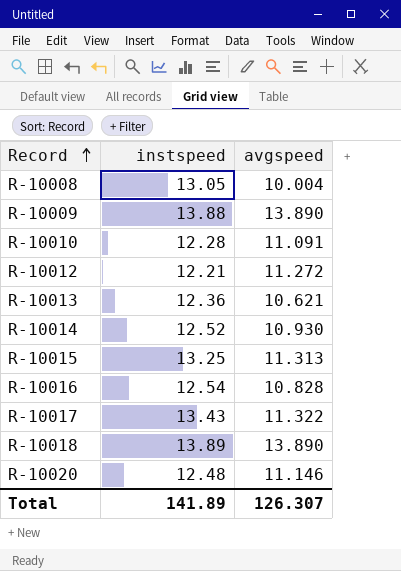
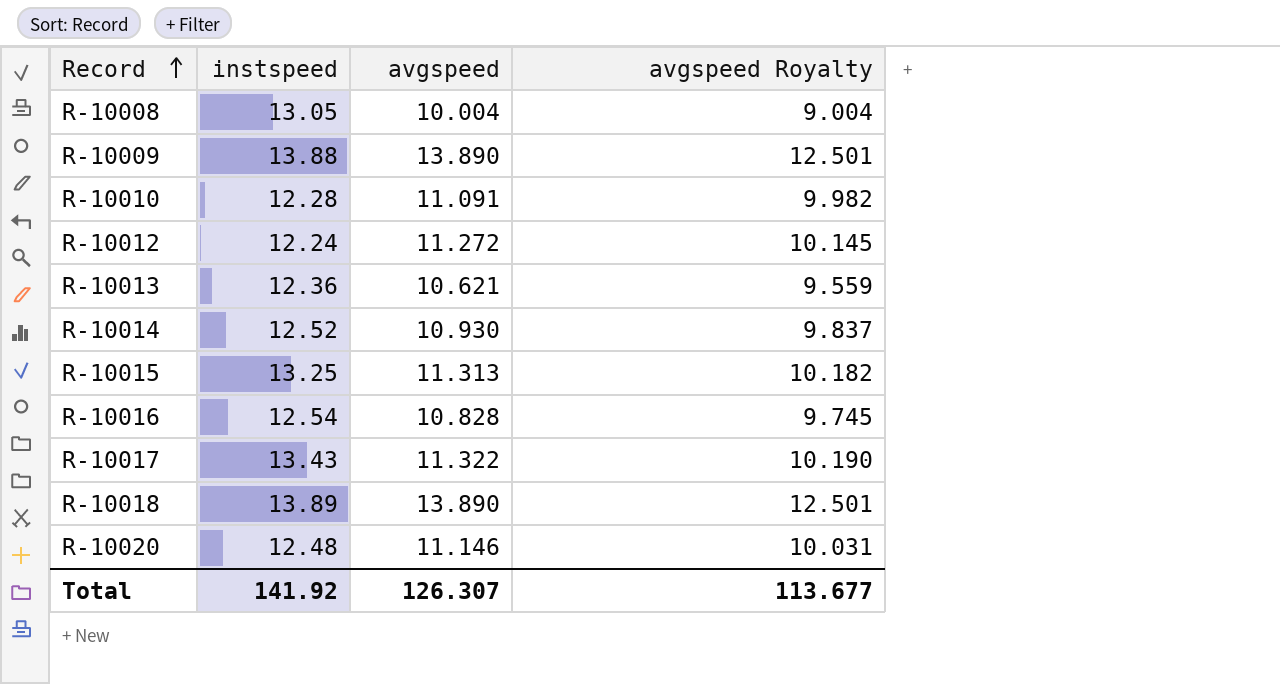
column avgspeed Royalty | formula: none -> [avgspeed] * 0.9
R-10012 | instspeed: 12.21 -> 12.24
Total | instspeed: 141.89 -> 141.92

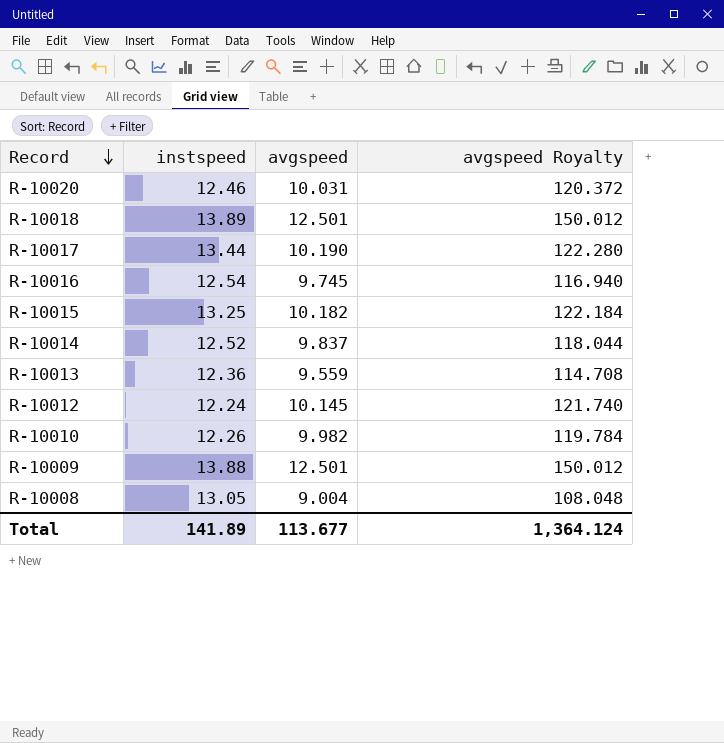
row order: Record ascending -> Record descending
column avgspeed Royalty | formula: [avgspeed] * 0.9 -> [avgspeed] * 12
R-10020 | instspeed: 12.48 -> 12.46
R-10020 | avgspeed: 11.146 -> 10.031
R-10018 | avgspeed: 13.890 -> 12.501
R-10017 | instspeed: 13.43 -> 13.44
R-10017 | avgspeed: 11.322 -> 10.190
R-10016 | avgspeed: 10.828 -> 9.745
R-10015 | avgspeed: 11.313 -> 10.182
R-10014 | avgspeed: 10.930 -> 9.837
R-10013 | avgspeed: 10.621 -> 9.559
R-10012 | avgspeed: 11.272 -> 10.145
R-10010 | instspeed: 12.28 -> 12.26
R-10010 | avgspeed: 11.091 -> 9.982
R-10009 | avgspeed: 13.890 -> 12.501
R-10008 | avgspeed: 10.004 -> 9.004
Total | instspeed: 141.92 -> 141.89
Total | avgspeed: 126.307 -> 113.677
Total | avgspeed Royalty: 113.677 -> 1,364.124

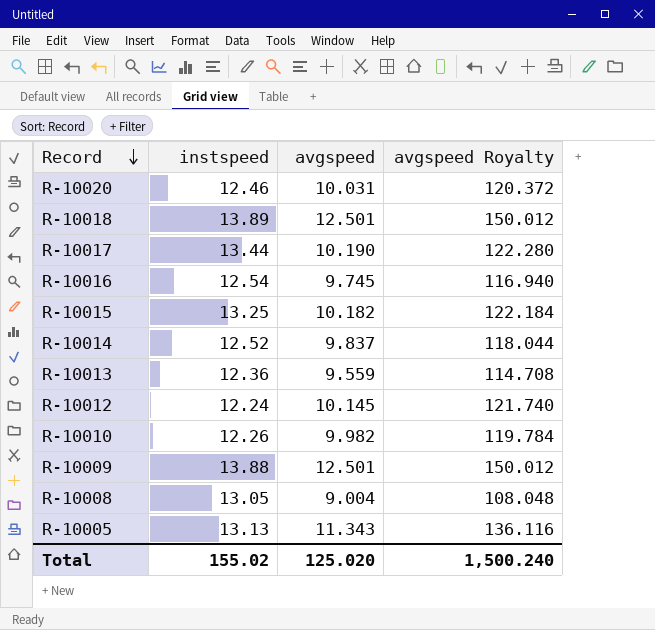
row R-10005: none -> 13.13 | 11.343 | 136.116
Total | instspeed: 141.89 -> 155.02
Total | avgspeed: 113.677 -> 125.020
Total | avgspeed Royalty: 1,364.124 -> 1,500.240

